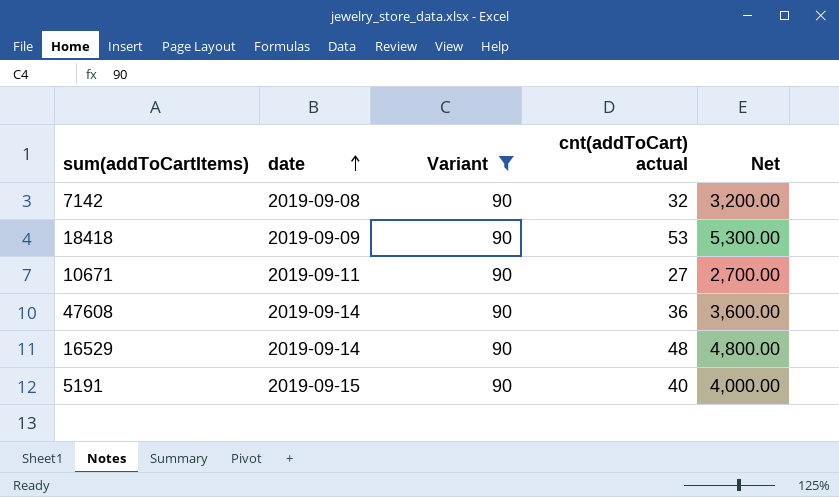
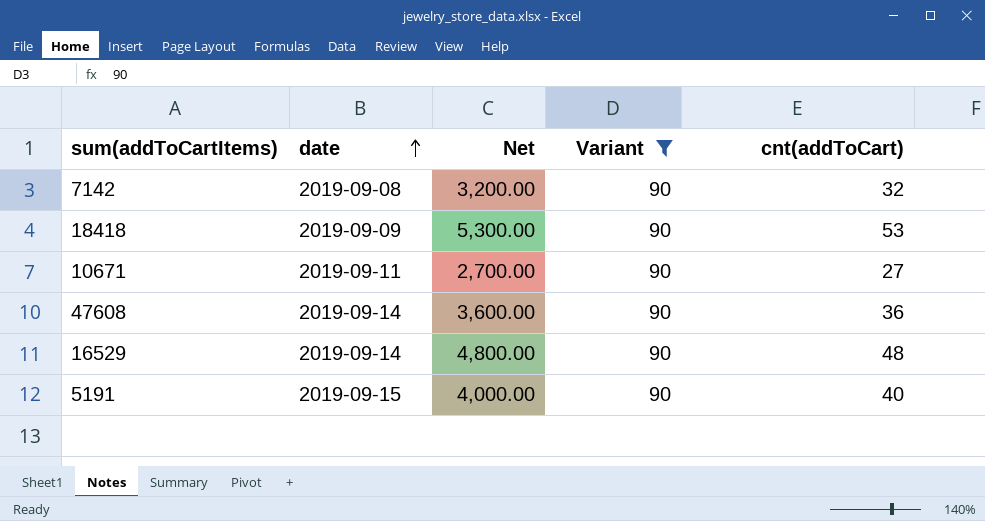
column Net | position: 5 -> 3
column name: cnt(addToCart) actual -> cnt(addToCart)

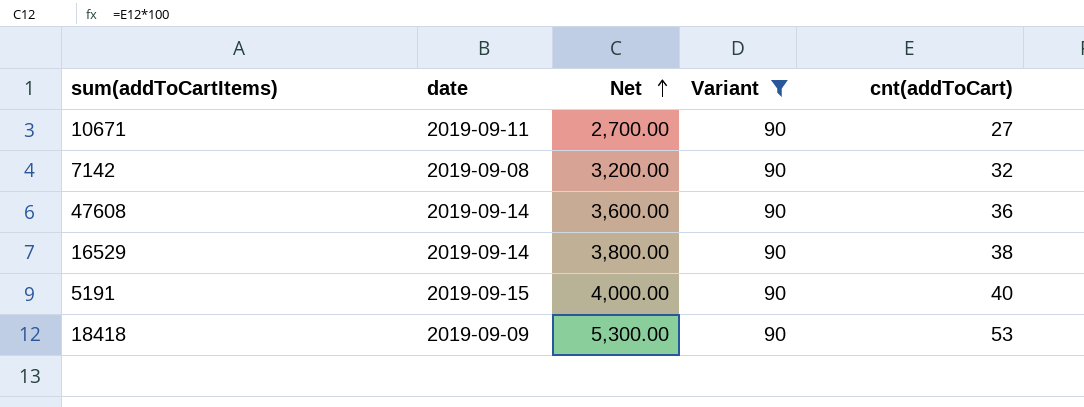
row order: date ascending -> Net ascending
16529 | Net: 4,800.00 -> 3,800.00
16529 | cnt(addToCart): 48 -> 38

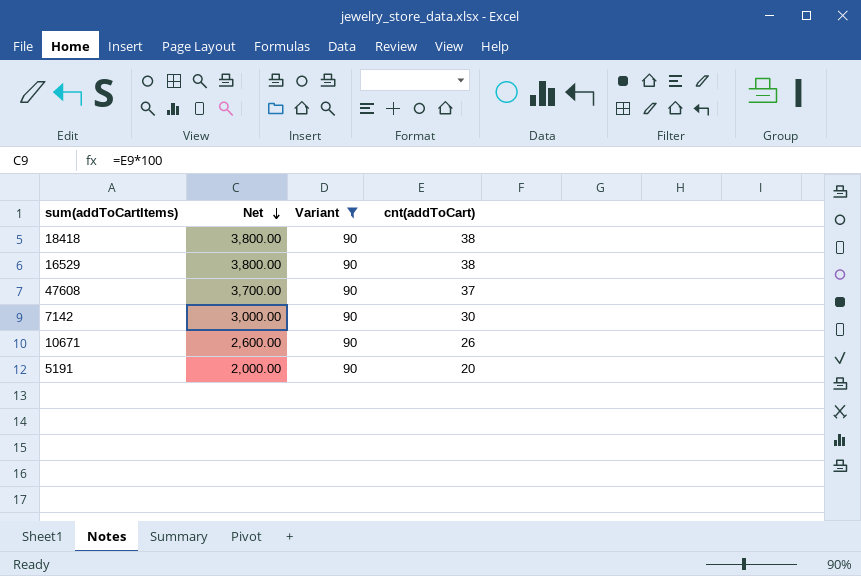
row order: Net ascending -> Net descending
column date | position: 2 -> none
18418 | Net: 5,300.00 -> 3,800.00
18418 | cnt(addToCart): 53 -> 38
47608 | Net: 3,600.00 -> 3,700.00
47608 | cnt(addToCart): 36 -> 37
7142 | Net: 3,200.00 -> 3,000.00
7142 | cnt(addToCart): 32 -> 30
10671 | Net: 2,700.00 -> 2,600.00
10671 | cnt(addToCart): 27 -> 26
5191 | Net: 4,000.00 -> 2,000.00
5191 | cnt(addToCart): 40 -> 20

